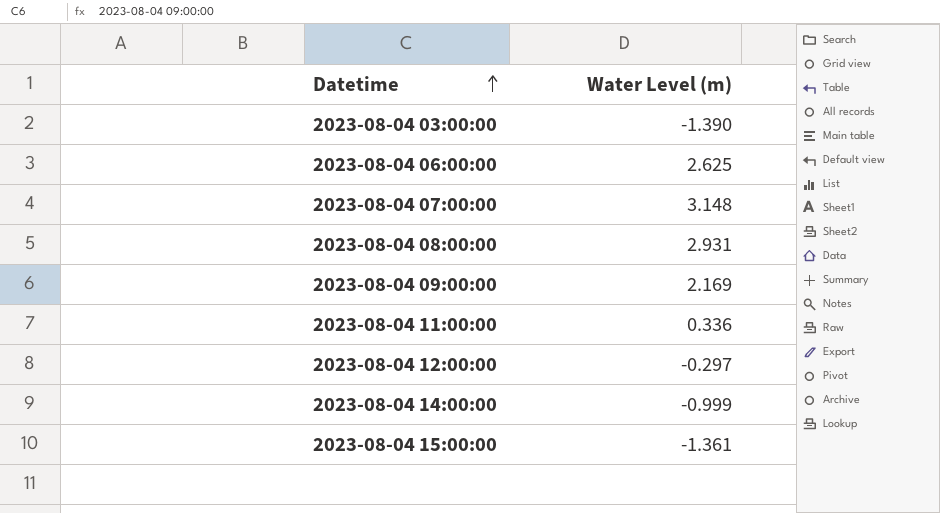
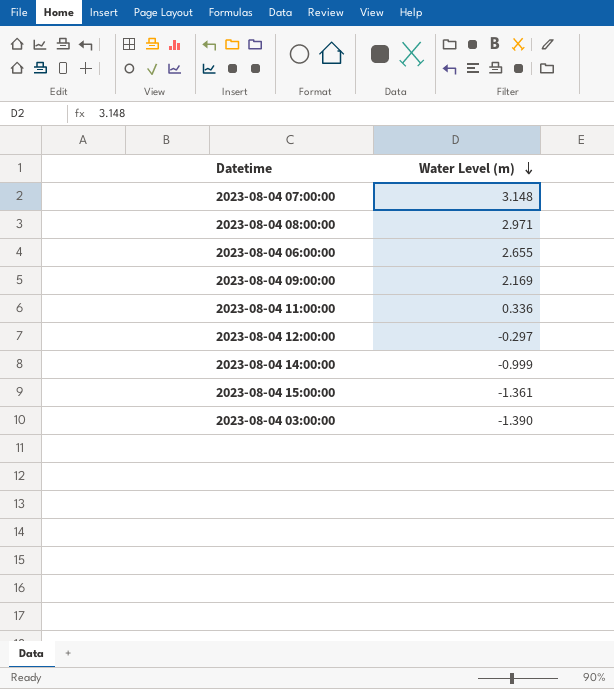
row order: Datetime ascending -> Water Level (m) descending
2023-08-04 08:00:00 | Water Level (m): 2.931 -> 2.971
2023-08-04 06:00:00 | Water Level (m): 2.625 -> 2.655

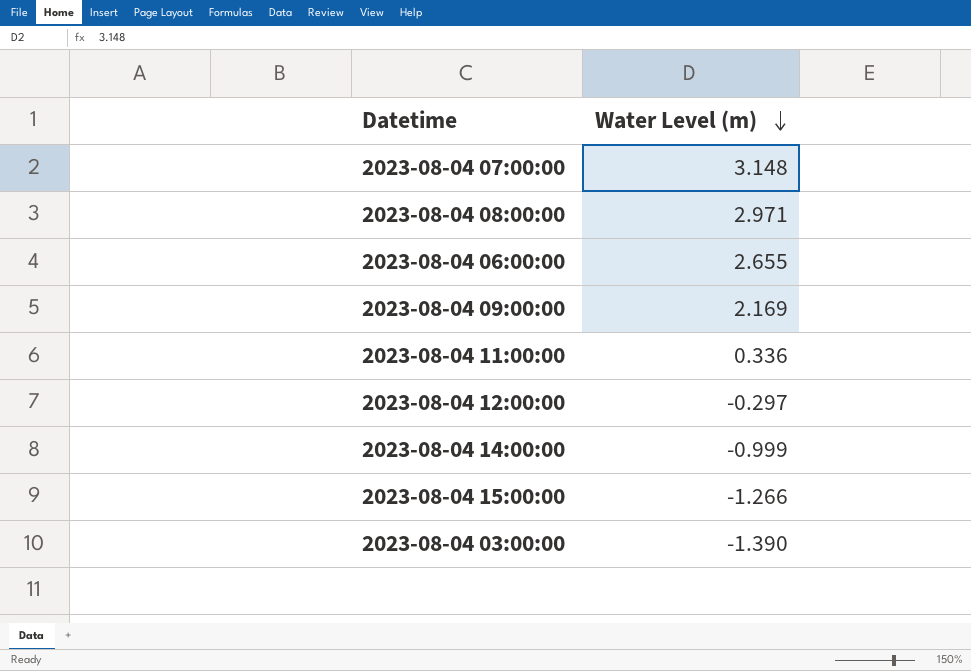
2023-08-04 15:00:00 | Water Level (m): -1.361 -> -1.266

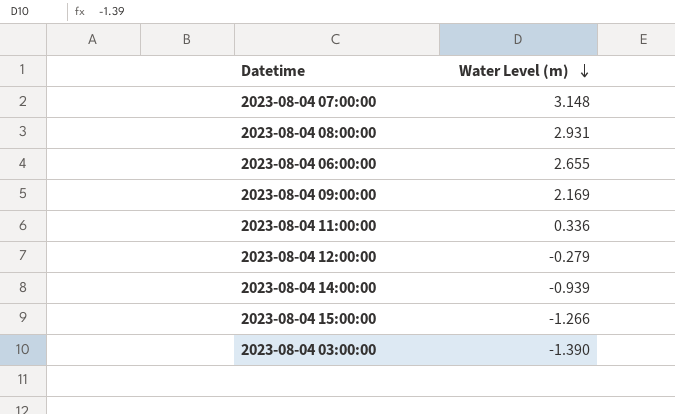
2023-08-04 08:00:00 | Water Level (m): 2.971 -> 2.931
2023-08-04 12:00:00 | Water Level (m): -0.297 -> -0.279
2023-08-04 14:00:00 | Water Level (m): -0.999 -> -0.939

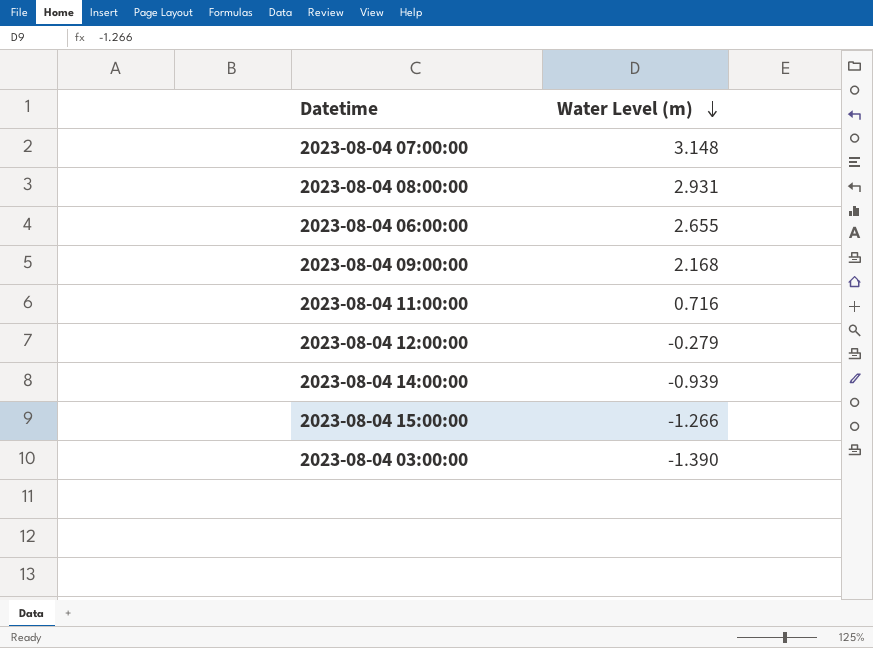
2023-08-04 09:00:00 | Water Level (m): 2.169 -> 2.168
2023-08-04 11:00:00 | Water Level (m): 0.336 -> 0.716

